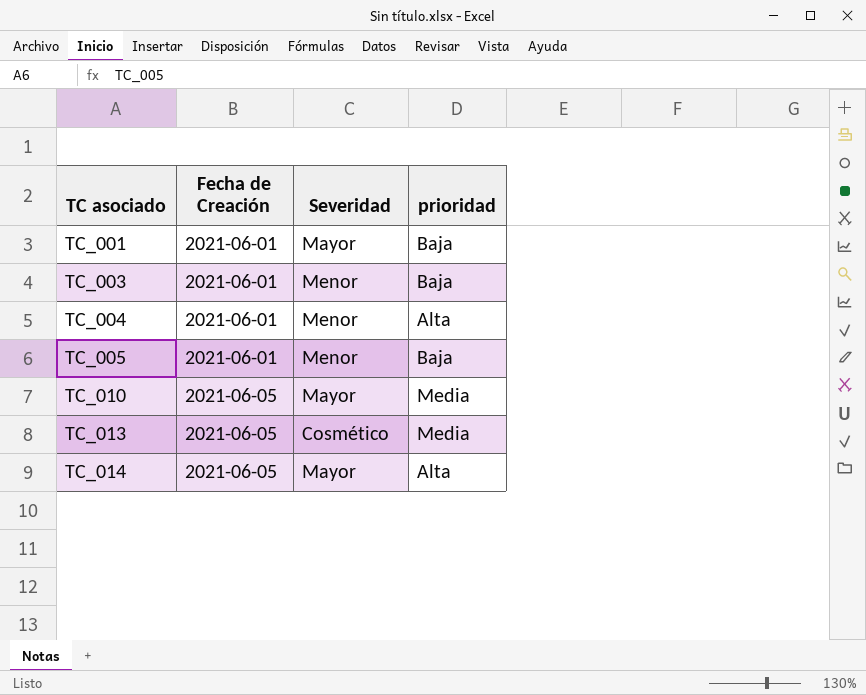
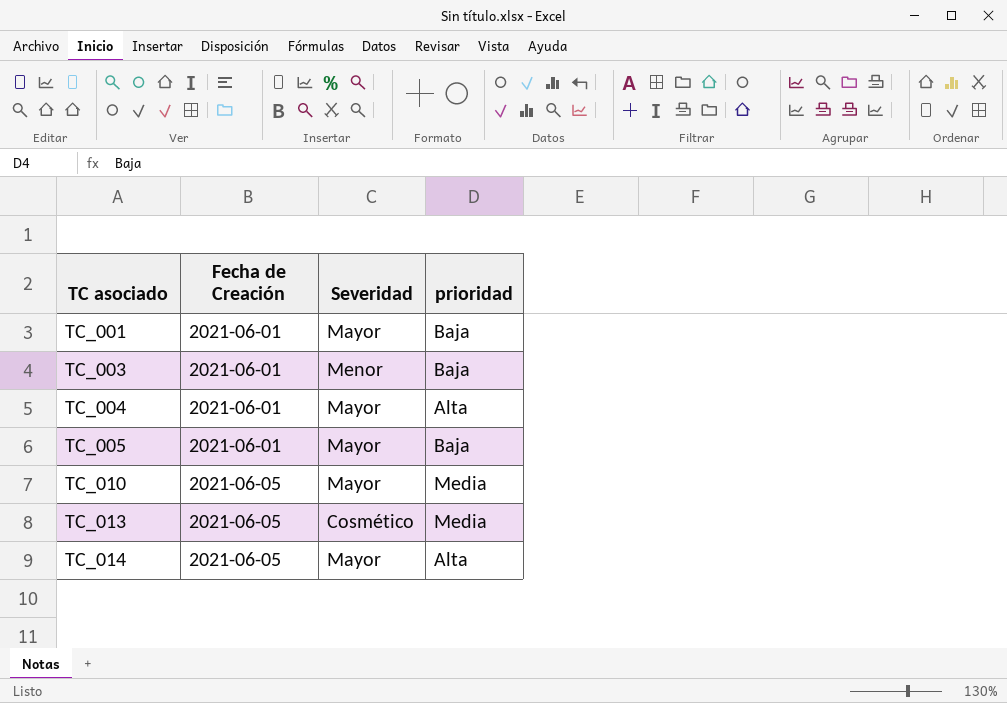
TC_004 | Severidad: Menor -> Mayor
TC_005 | Severidad: Menor -> Mayor

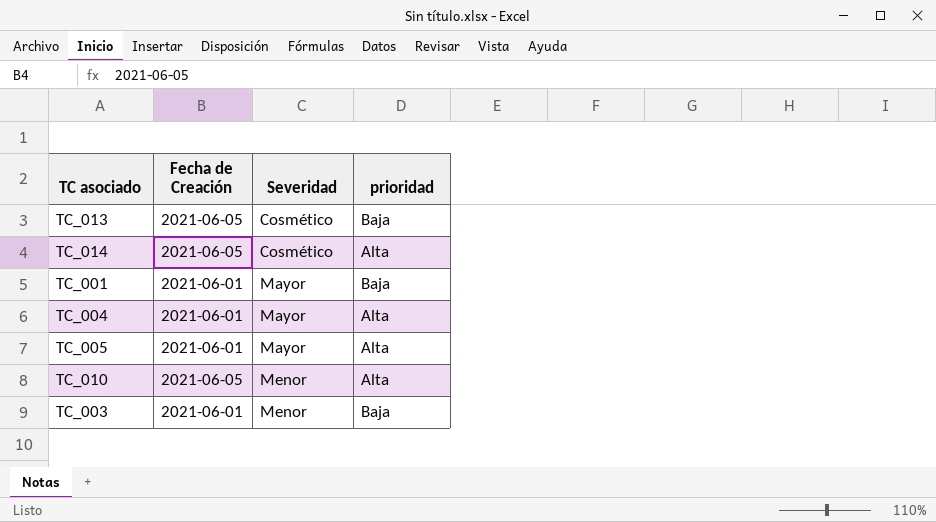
row order: TC asociado ascending -> Severidad ascending
TC_013 | prioridad: Media -> Baja
TC_014 | Severidad: Mayor -> Cosmético
TC_005 | prioridad: Baja -> Alta
TC_010 | Severidad: Mayor -> Menor
TC_010 | prioridad: Media -> Alta

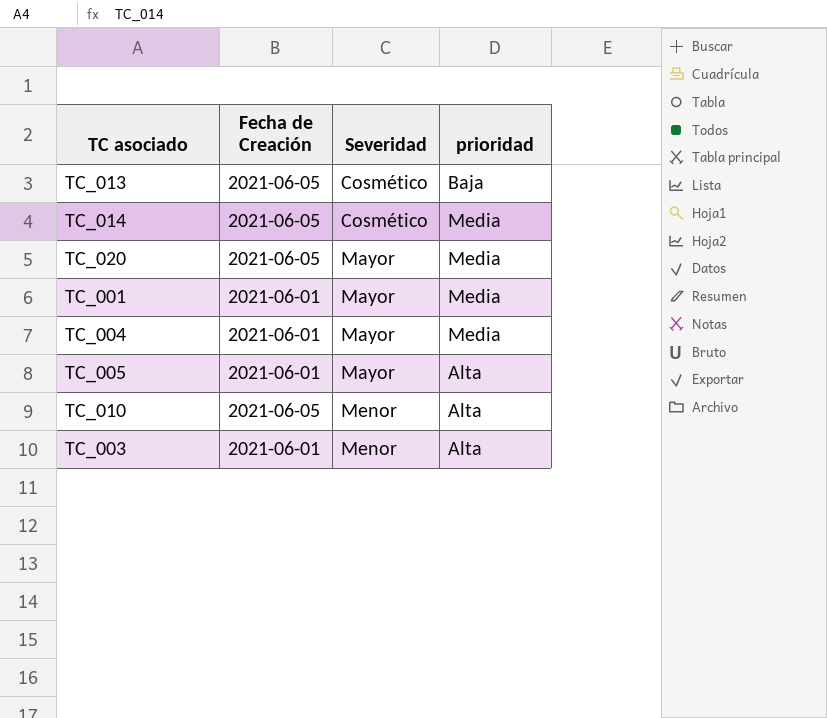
TC_014 | prioridad: Alta -> Media
row TC_020: none -> 2021-06-05 | Mayor | Media
TC_001 | prioridad: Baja -> Media
TC_004 | prioridad: Alta -> Media
TC_003 | prioridad: Baja -> Alta

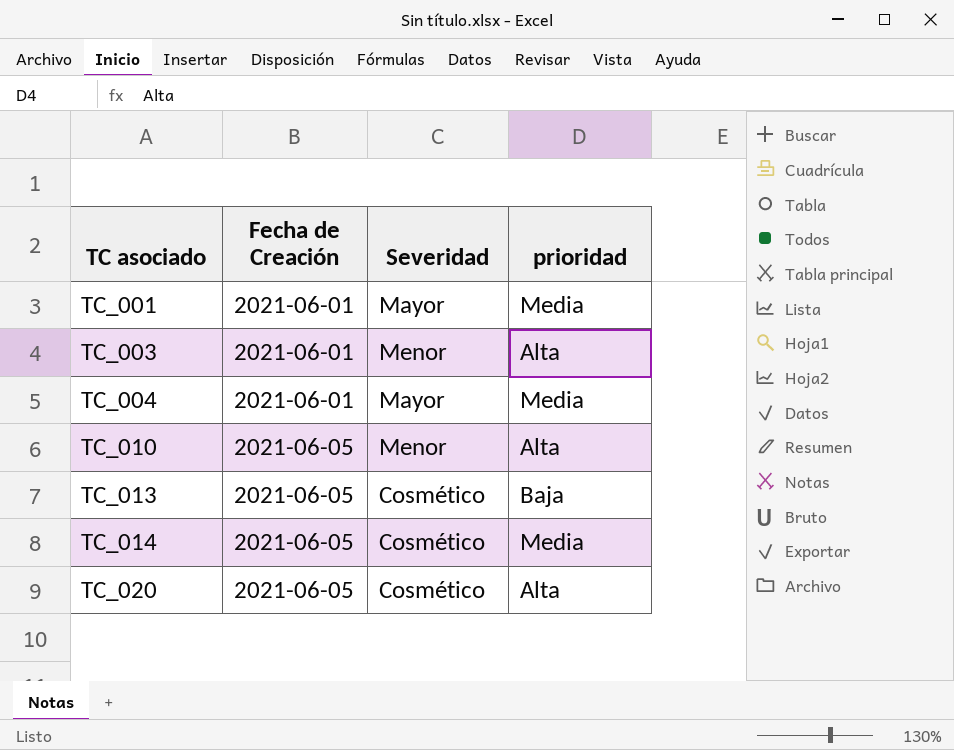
row order: Severidad ascending -> TC asociado ascending
row TC_005: 2021-06-01 | Mayor | Alta -> none
TC_020 | Severidad: Mayor -> Cosmético
TC_020 | prioridad: Media -> Alta

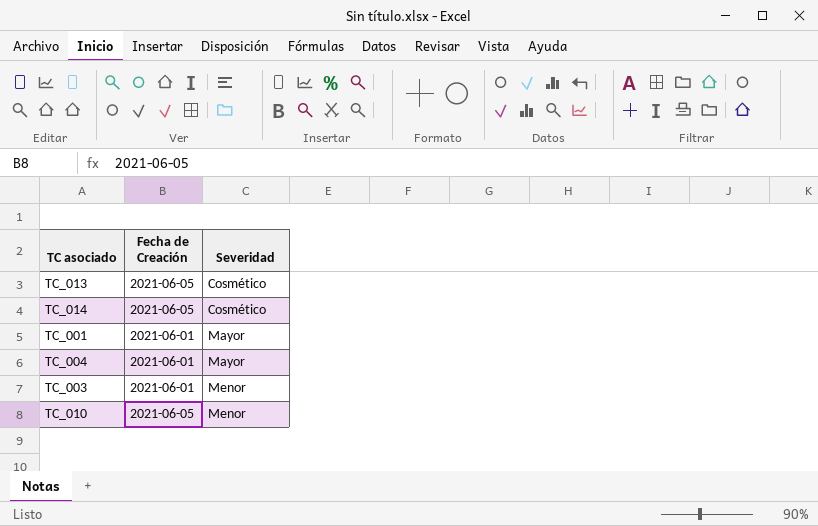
row order: TC asociado ascending -> Severidad ascending
column prioridad | position: 4 -> none
row TC_020: 2021-06-05 | Cosmético | Alta -> none

